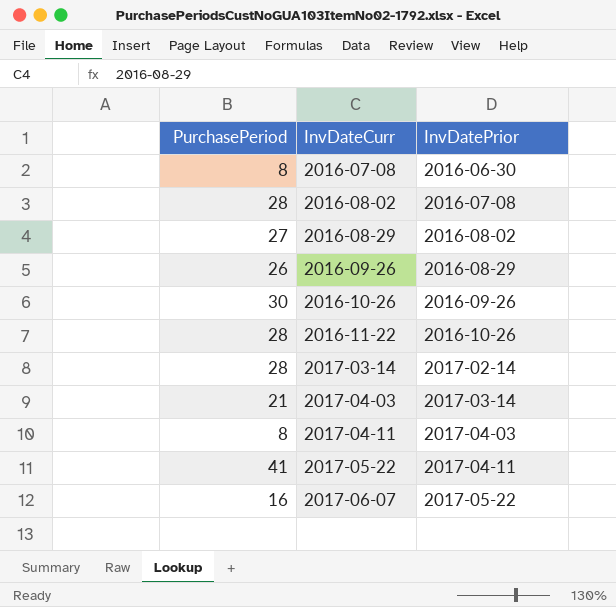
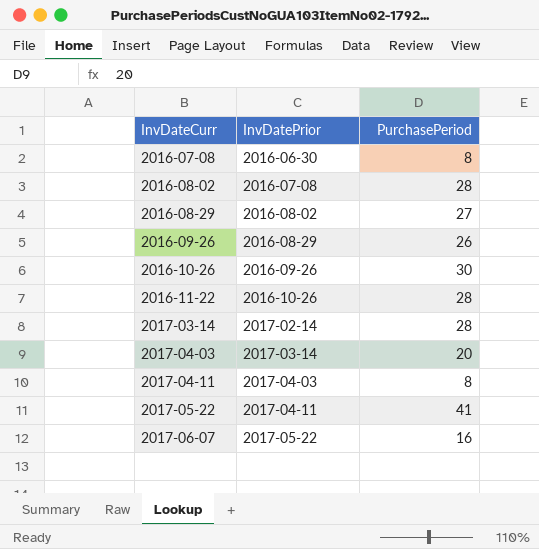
column PurchasePeriod | position: 1 -> 3
2017-04-03 | PurchasePeriod: 21 -> 20

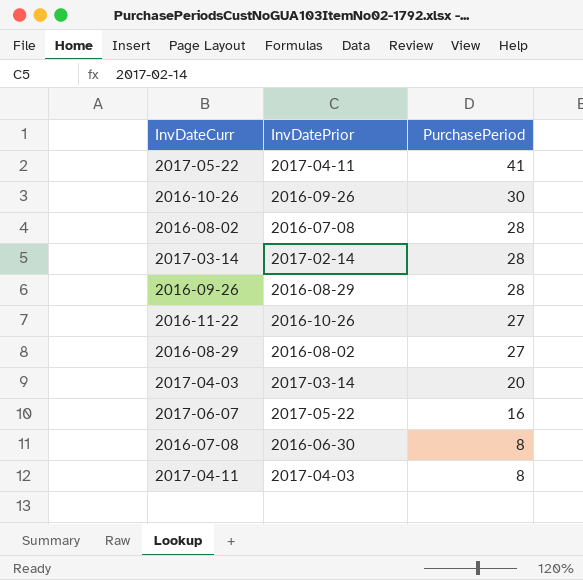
row order: InvDateCurr ascending -> PurchasePeriod descending
2016-09-26 | PurchasePeriod: 26 -> 28
2016-11-22 | PurchasePeriod: 28 -> 27

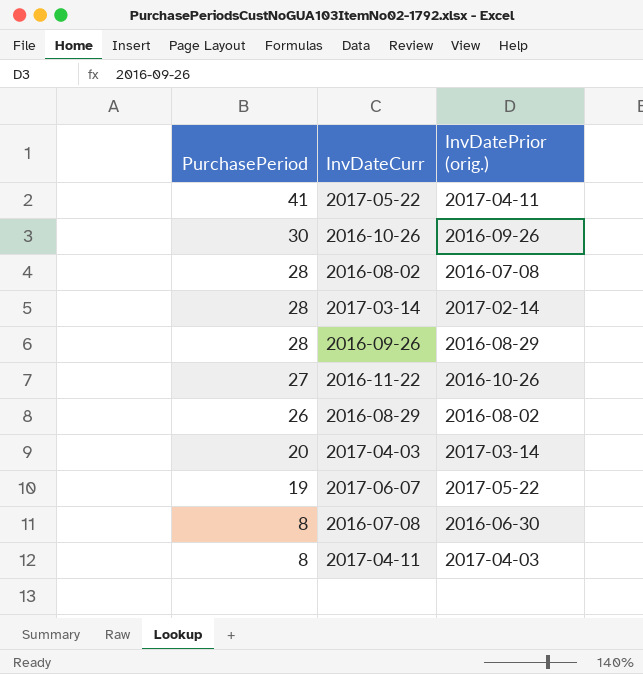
column PurchasePeriod | position: 3 -> 1
column name: InvDatePrior -> InvDatePrior (orig.)
2016-08-29 | PurchasePeriod: 27 -> 26
2017-06-07 | PurchasePeriod: 16 -> 19

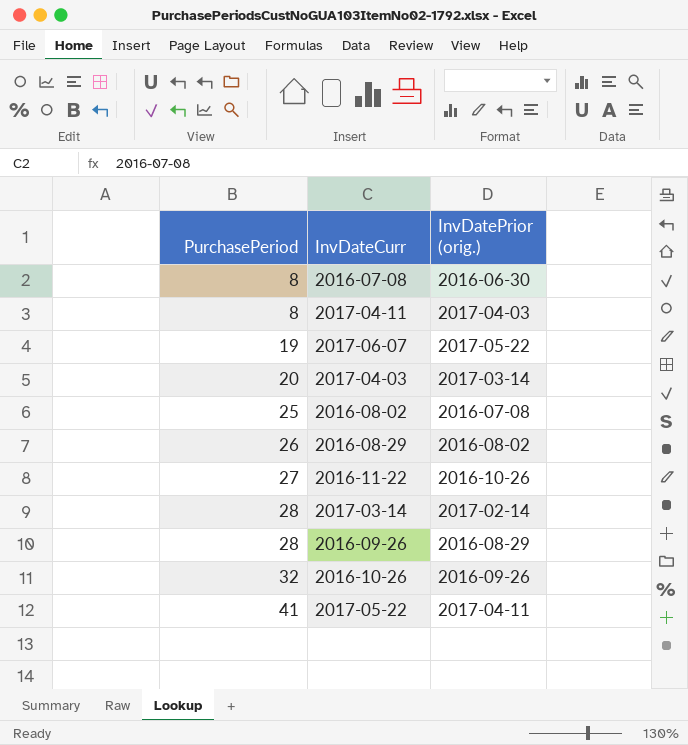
row order: PurchasePeriod descending -> PurchasePeriod ascending
2016-08-02 | PurchasePeriod: 28 -> 25
2016-10-26 | PurchasePeriod: 30 -> 32

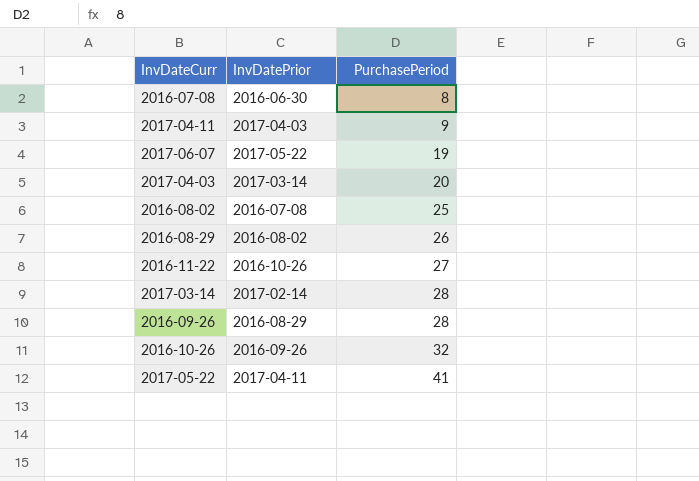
column name: InvDatePrior (orig.) -> InvDatePrior
column PurchasePeriod | position: 1 -> 3
2017-04-11 | PurchasePeriod: 8 -> 9

